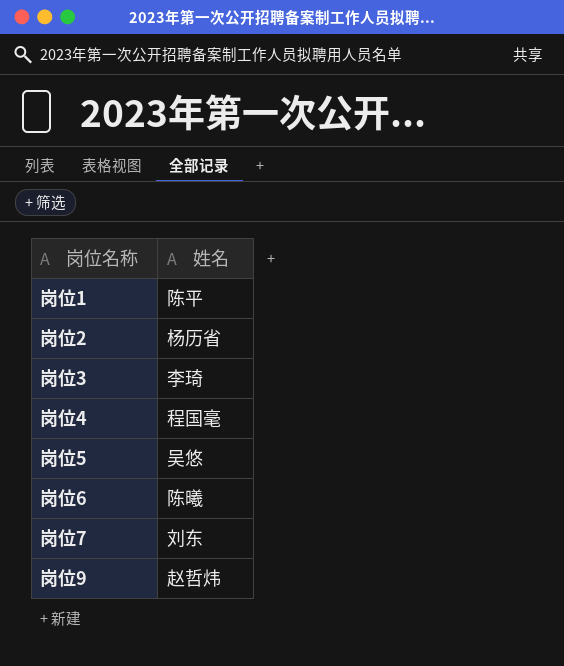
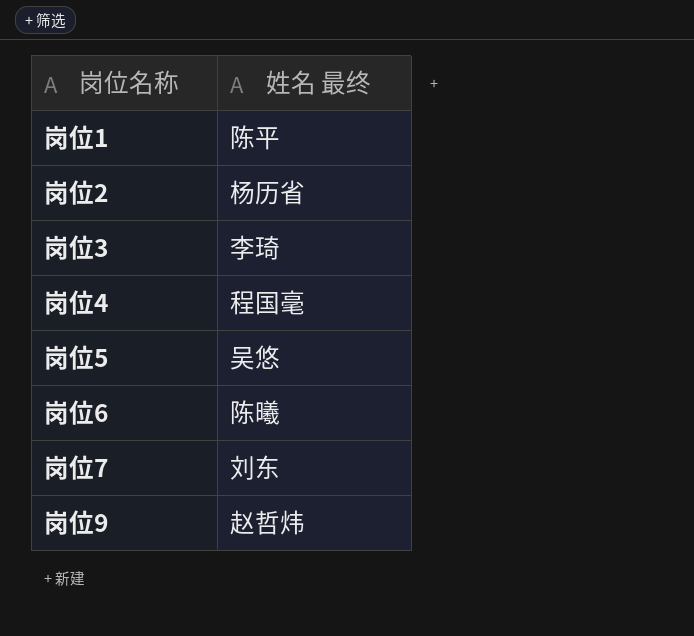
column name: 姓名 -> 姓名 最终

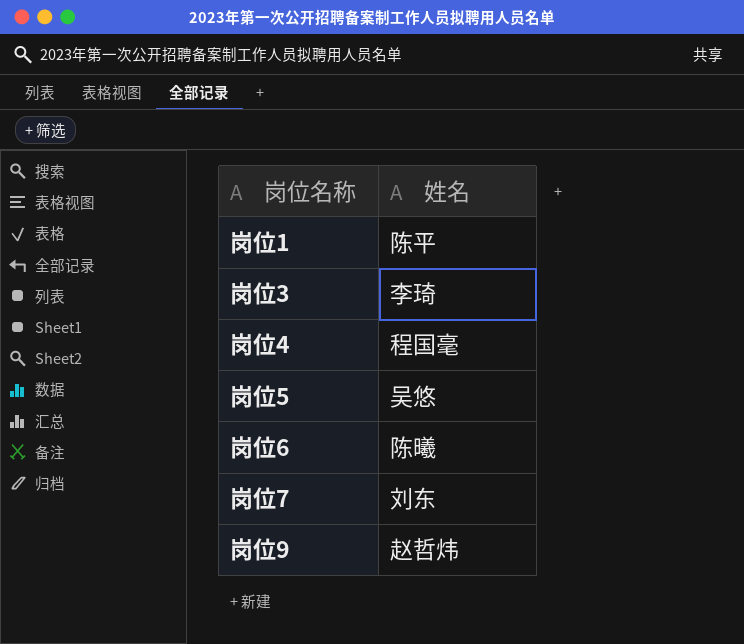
column name: 姓名 最终 -> 姓名
row 岗位2: 杨历省 -> none

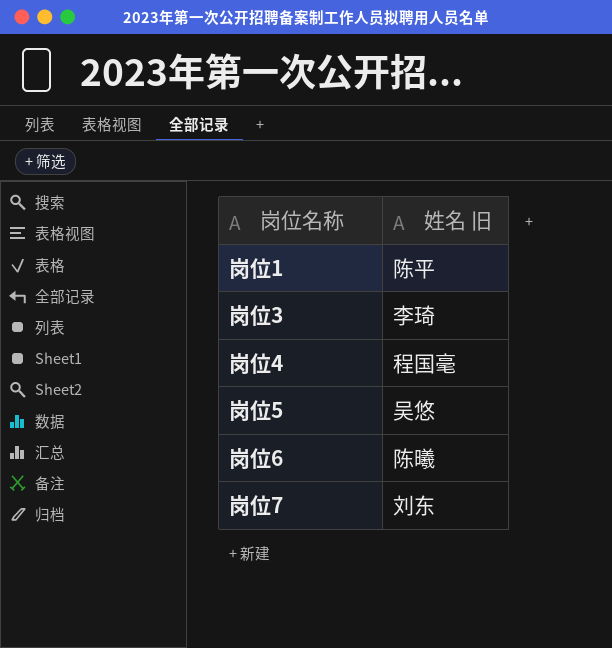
column name: 姓名 -> 姓名 旧
row 岗位9: 赵哲炜 -> none

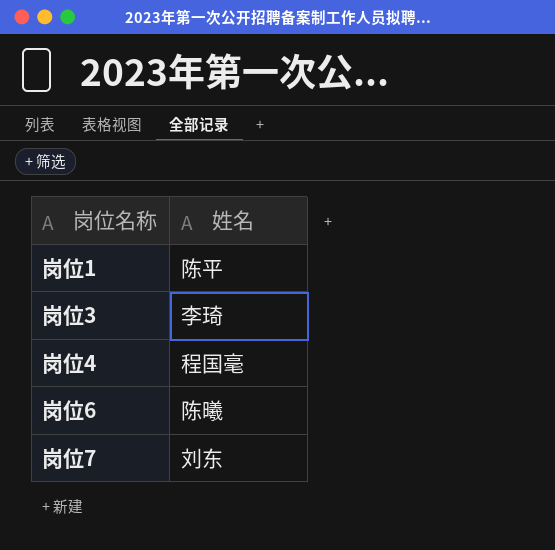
column name: 姓名 旧 -> 姓名
row 岗位5: 吴悠 -> none

